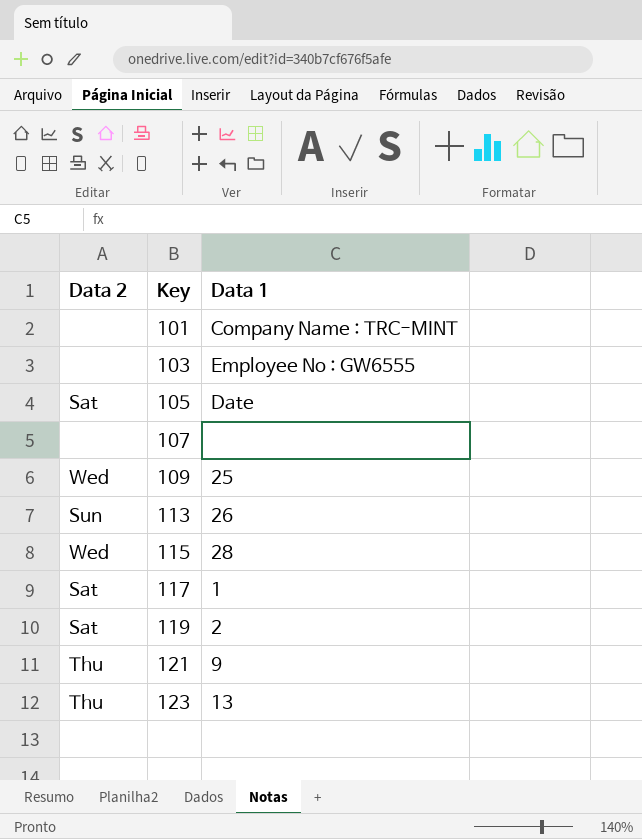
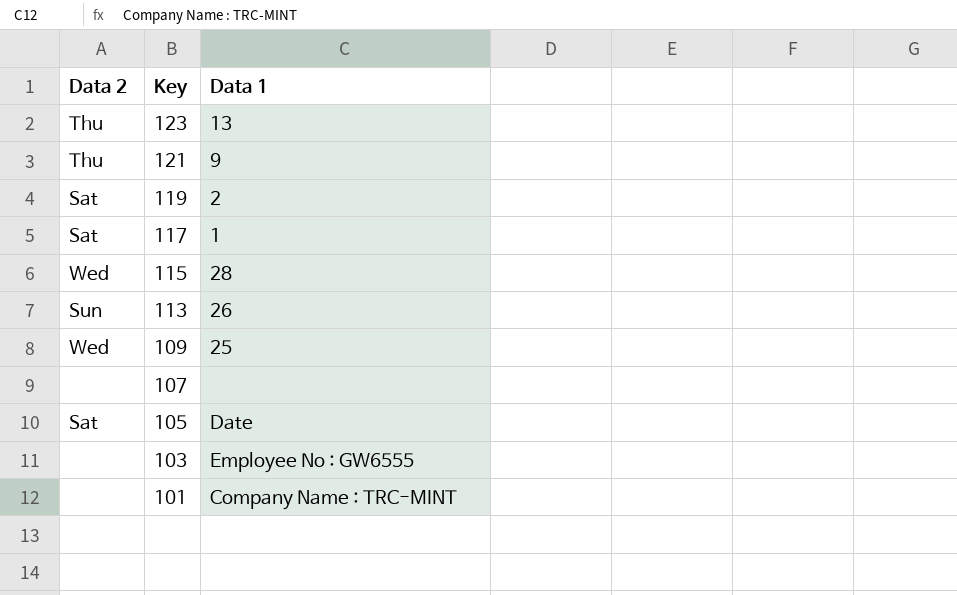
row order: Key ascending -> Key descending

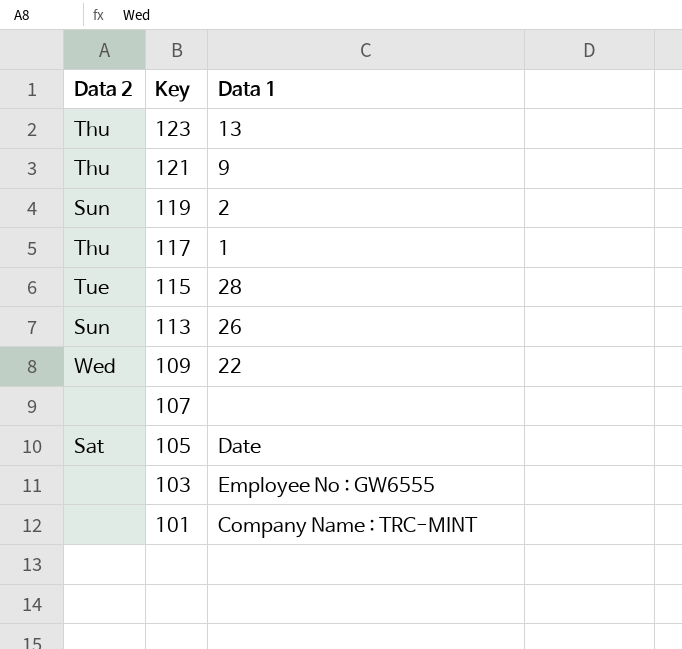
119 | Data 2: Sat -> Sun
117 | Data 2: Sat -> Thu
115 | Data 2: Wed -> Tue
109 | Data 1: 25 -> 22

